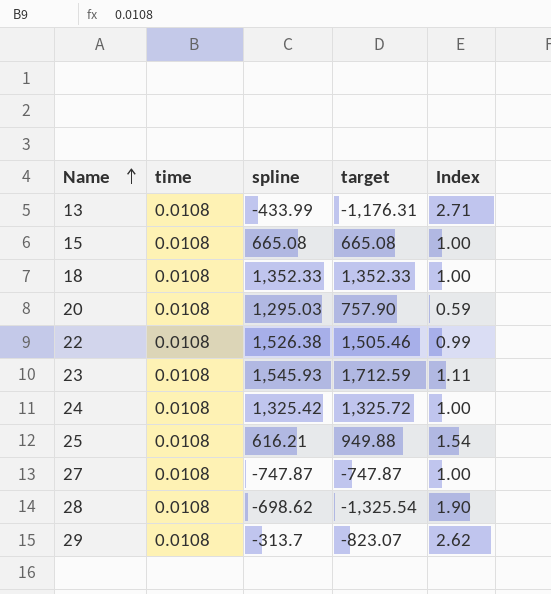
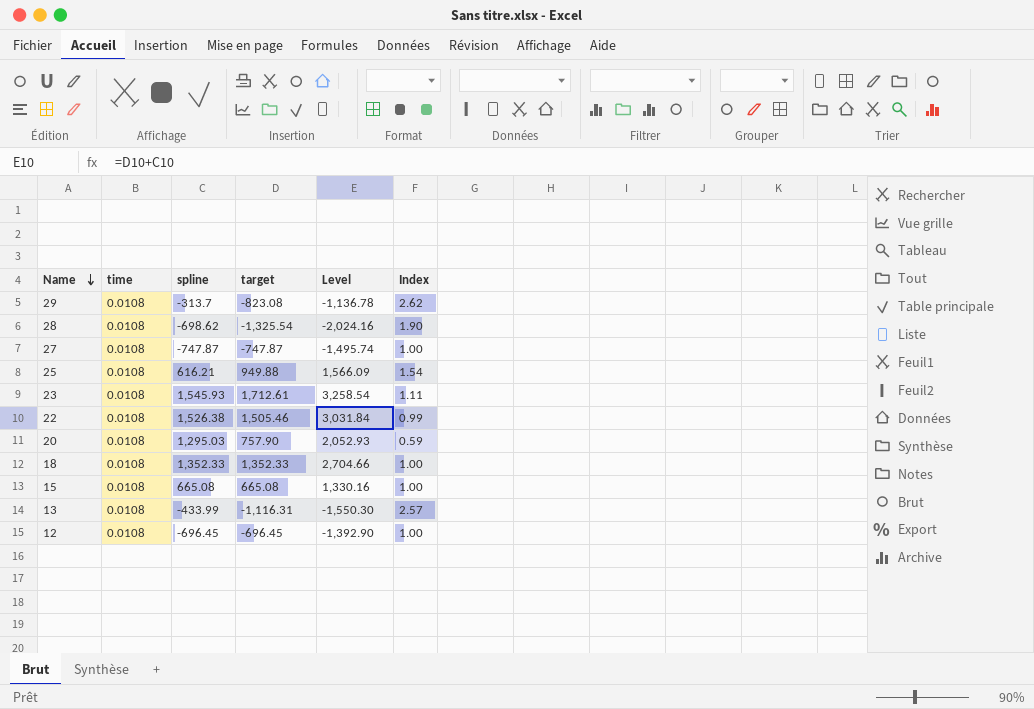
row order: Name ascending -> Name descending
column Level | formula: none -> [spline] + [target]
row 24: 0.0108 | 1,325.42 | 1,325.72 | 1.00 -> none
29 | target: -823.07 -> -823.08
23 | target: 1,712.59 -> 1,712.61
13 | target: -1,176.31 -> -1,116.31
13 | Index: 2.71 -> 2.57
row 12: none -> 0.0108 | -696.45 | -696.45 | -1,392.90 | 1.00

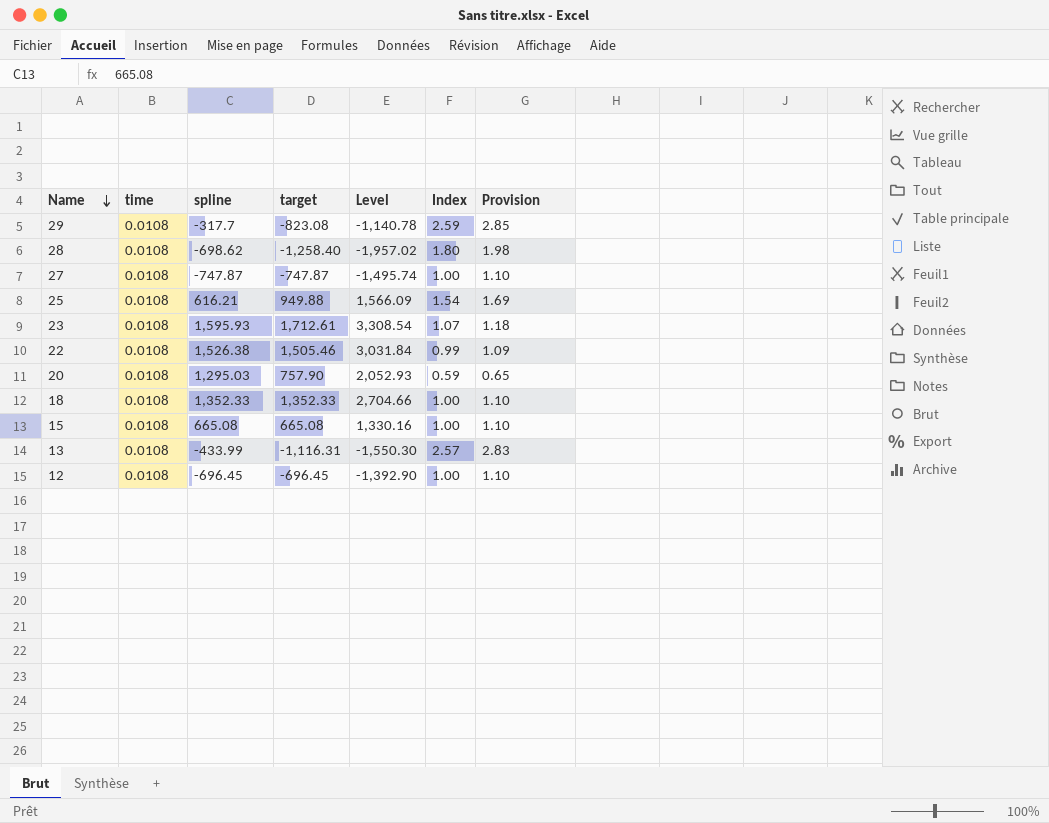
column Provision | formula: none -> [Index] * 1.1
29 | spline: -313.7 -> -317.7
29 | Level: -1,136.78 -> -1,140.78
29 | Index: 2.62 -> 2.59
28 | target: -1,325.54 -> -1,258.40
28 | Level: -2,024.16 -> -1,957.02
28 | Index: 1.90 -> 1.80
23 | spline: 1,545.93 -> 1,595.93
23 | Level: 3,258.54 -> 3,308.54
23 | Index: 1.11 -> 1.07

